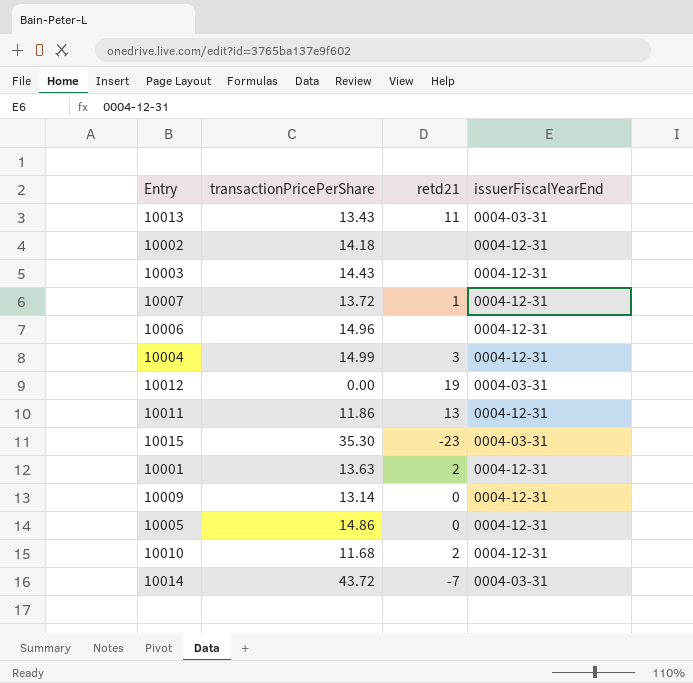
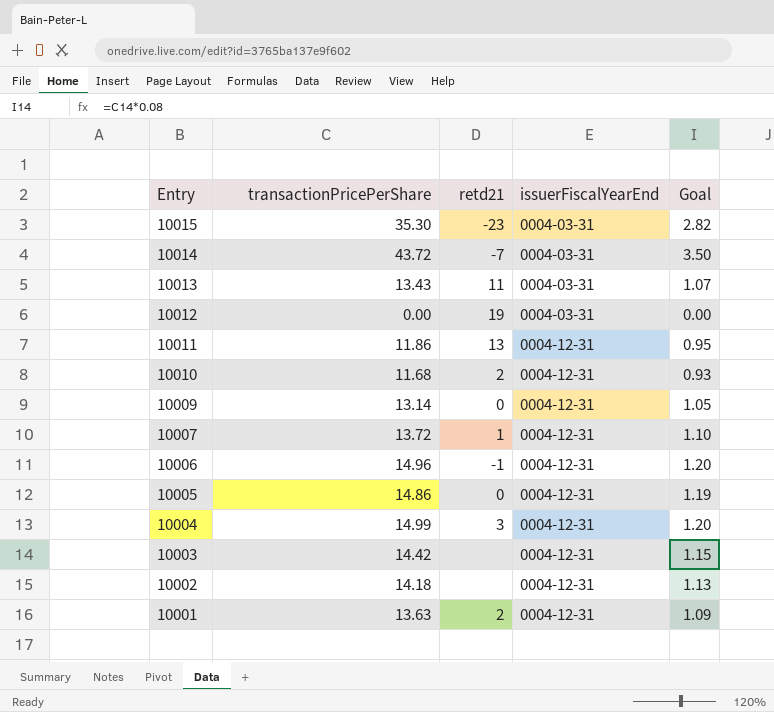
row order: none -> Entry descending
column Goal | formula: none -> [transactionPricePerShare] * 0.08
10006 | retd21: none -> -1
10003 | transactionPricePerShare: 14.43 -> 14.42

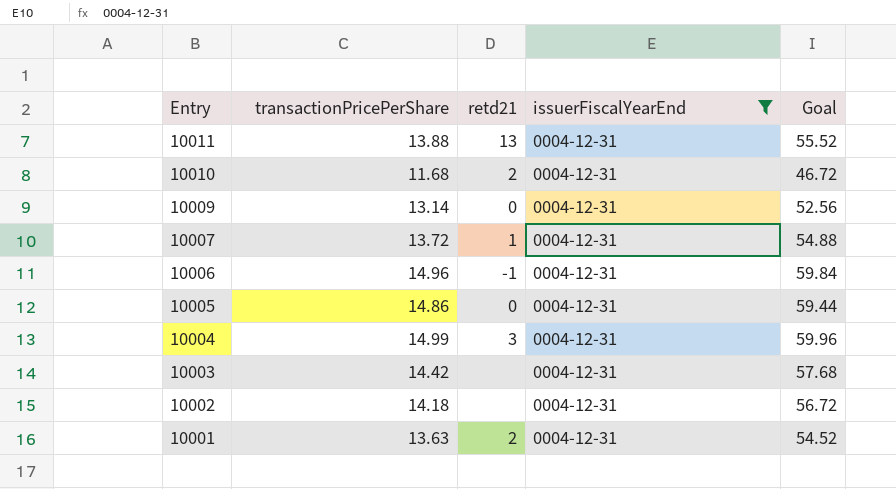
filter: none -> issuerFiscalYearEnd = 0004-12-31
column Goal | formula: [transactionPricePerShare] * 0.08 -> [transactionPricePerShare] * 4
10011 | transactionPricePerShare: 11.86 -> 13.88

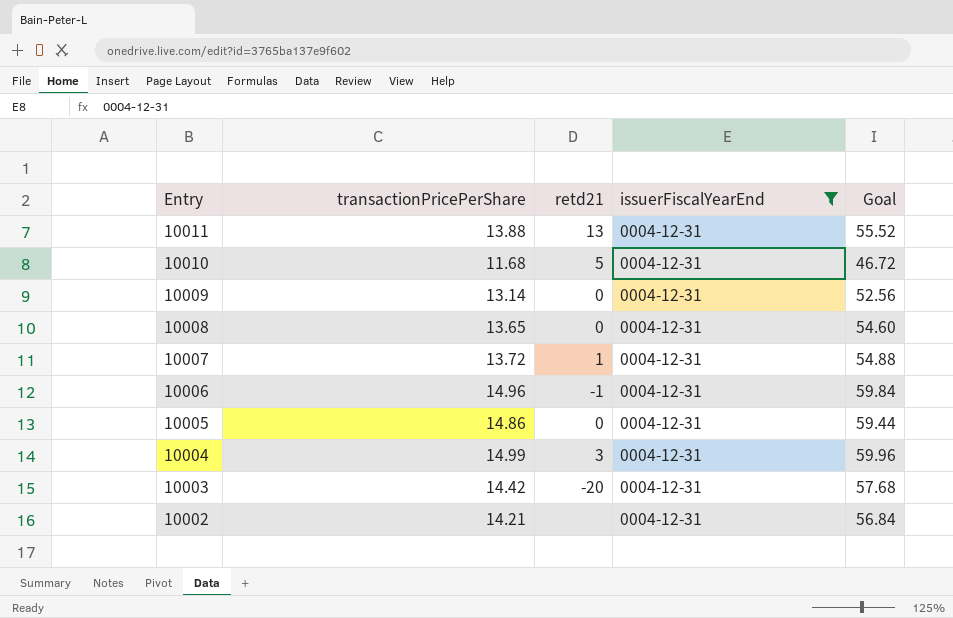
row 10001: 13.63 | 2 | 0004-12-31 | 54.52 -> none
10010 | retd21: 2 -> 5
row 10008: none -> 13.65 | 0 | 0004-12-31 | 54.60
10003 | retd21: none -> -20
10002 | transactionPricePerShare: 14.18 -> 14.21
10002 | Goal: 56.72 -> 56.84

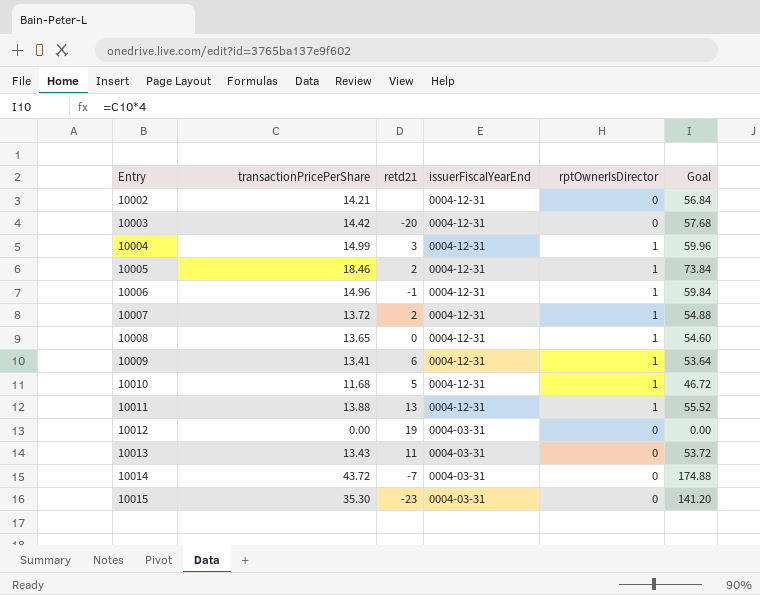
filter: issuerFiscalYearEnd = 0004-12-31 -> none
row order: Entry descending -> Entry ascending
column rptOwnerIsDirector | position: none -> 5
10005 | transactionPricePerShare: 14.86 -> 18.46
10005 | retd21: 0 -> 2
10005 | Goal: 59.44 -> 73.84
10007 | retd21: 1 -> 2
10009 | transactionPricePerShare: 13.14 -> 13.41
10009 | retd21: 0 -> 6
10009 | Goal: 52.56 -> 53.64

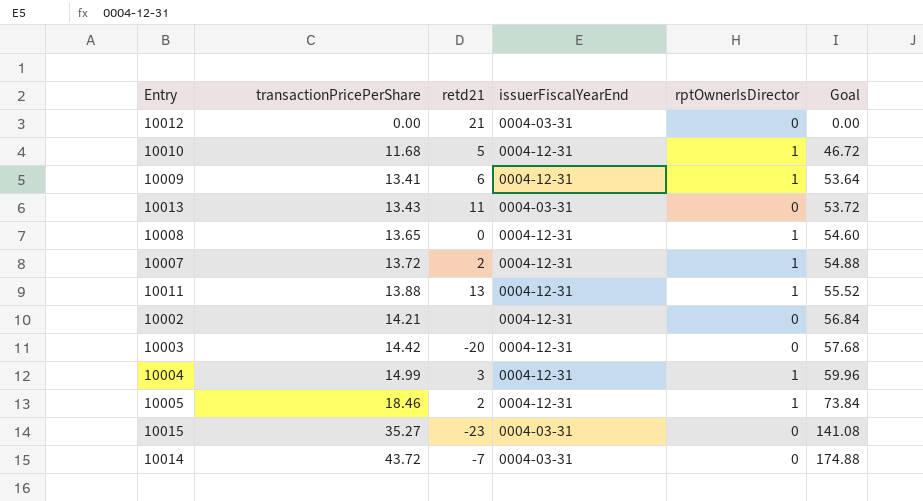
row order: Entry ascending -> transactionPricePerShare ascending
row 10006: 14.96 | -1 | 0004-12-31 | 1 | 59.84 -> none
10012 | retd21: 19 -> 21
10015 | transactionPricePerShare: 35.30 -> 35.27
10015 | Goal: 141.20 -> 141.08

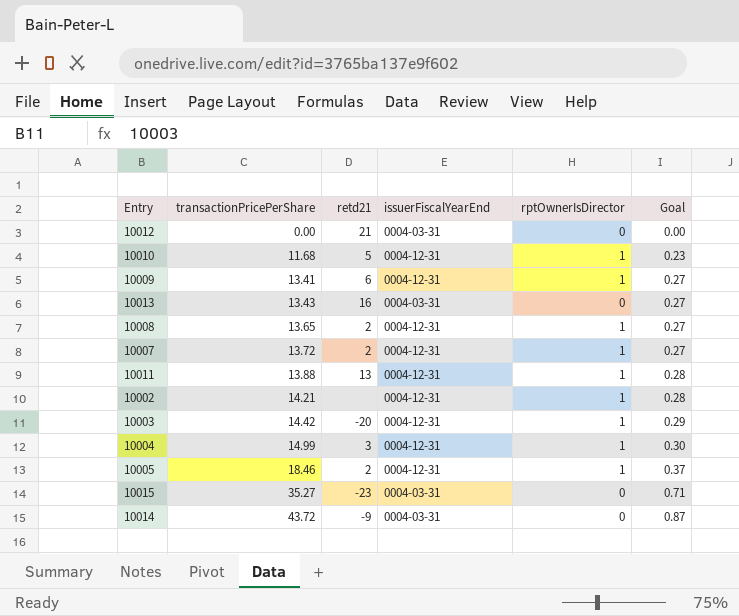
column Goal | formula: [transactionPricePerShare] * 4 -> [transactionPricePerShare] * 0.02
10013 | retd21: 11 -> 16
10008 | retd21: 0 -> 2
10002 | rptOwnerIsDirector: 0 -> 1
10003 | rptOwnerIsDirector: 0 -> 1
10014 | retd21: -7 -> -9

